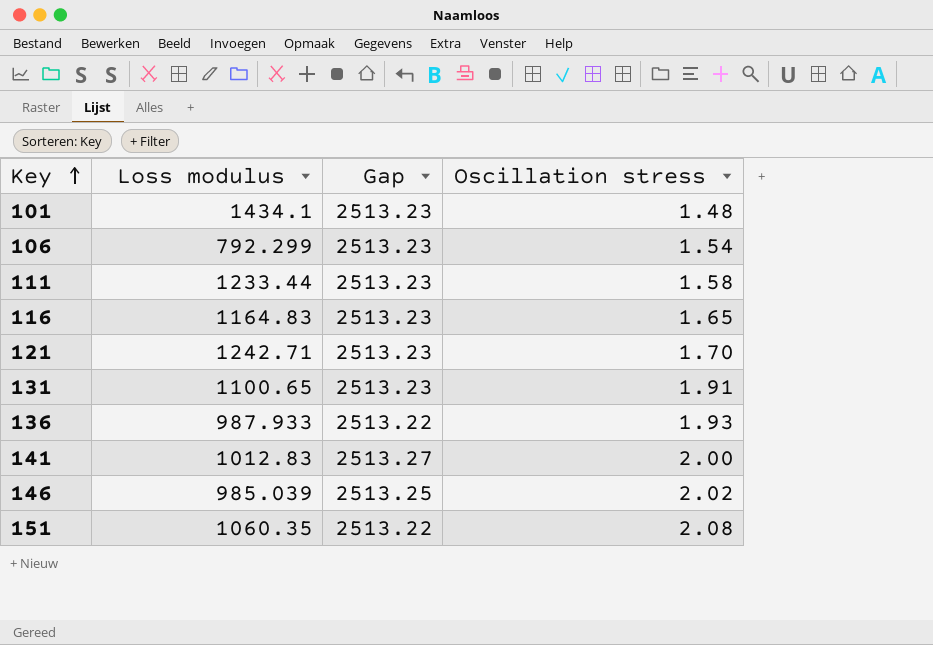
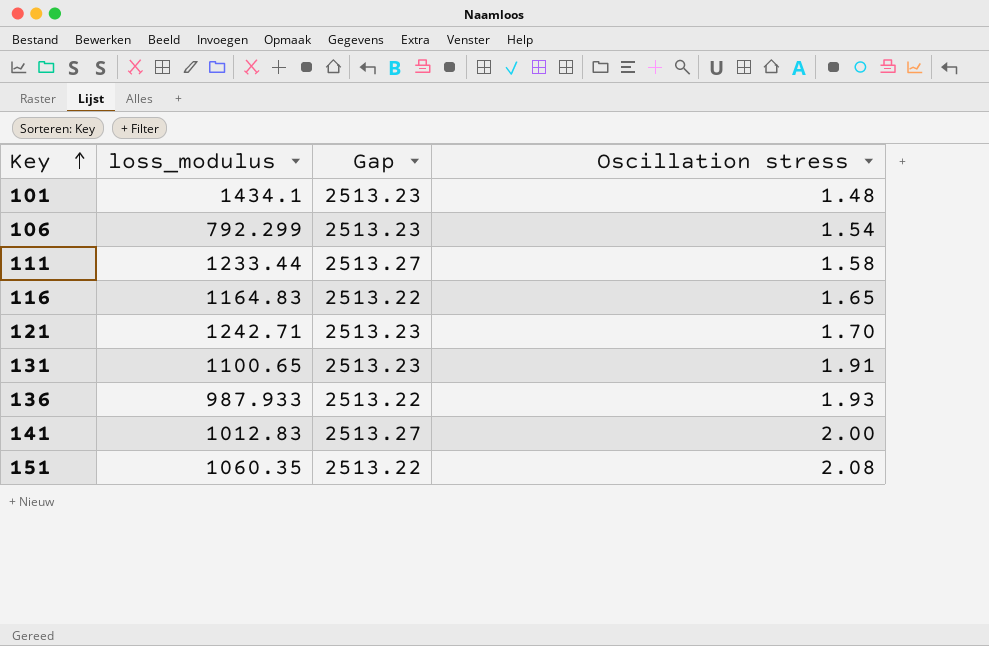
column name: Loss modulus -> loss_modulus
row 146: 985.039 | 2513.25 | 2.02 -> none
111 | Gap: 2513.23 -> 2513.27
116 | Gap: 2513.23 -> 2513.22

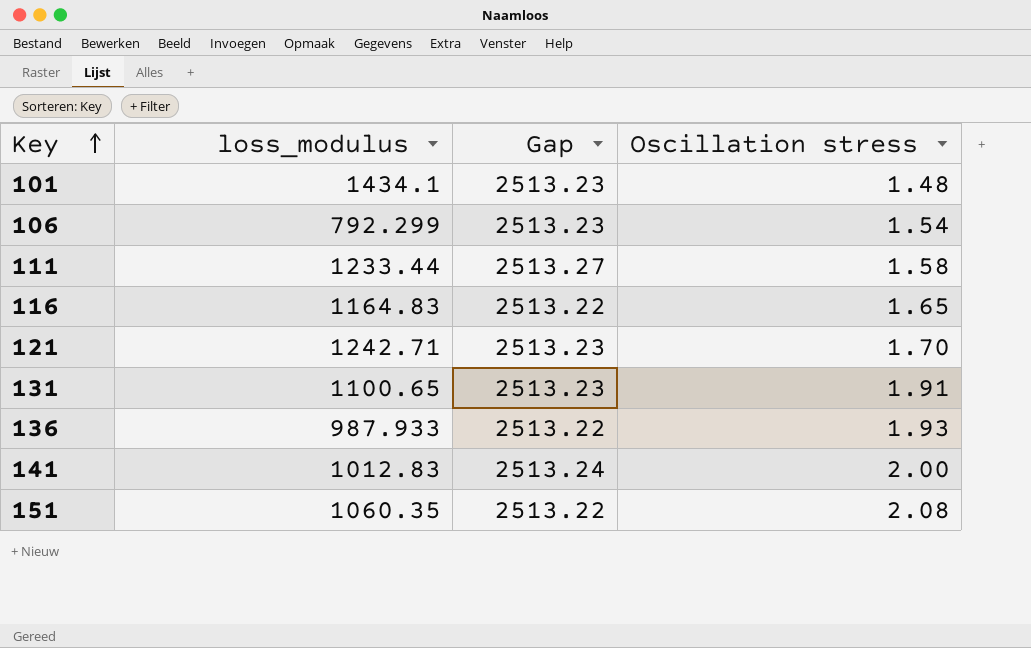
141 | Gap: 2513.27 -> 2513.24

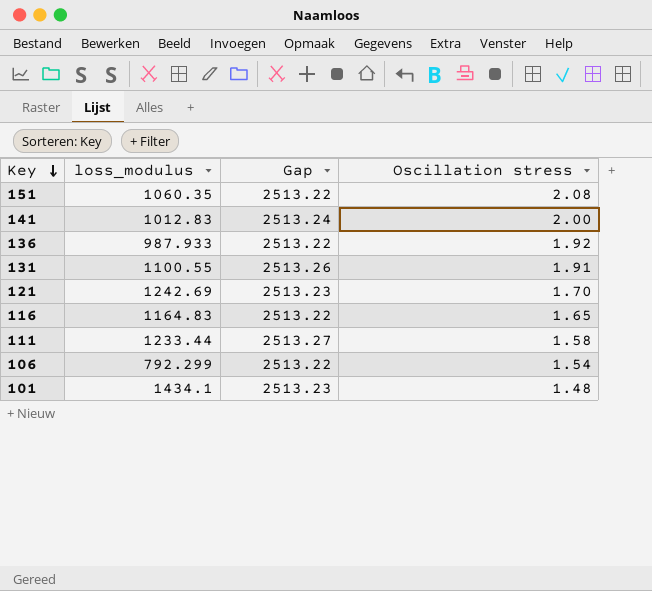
row order: Key ascending -> Key descending
136 | Oscillation stress: 1.93 -> 1.92
131 | loss_modulus: 1100.65 -> 1100.55
131 | Gap: 2513.23 -> 2513.26
121 | loss_modulus: 1242.71 -> 1242.69
106 | Gap: 2513.23 -> 2513.22

